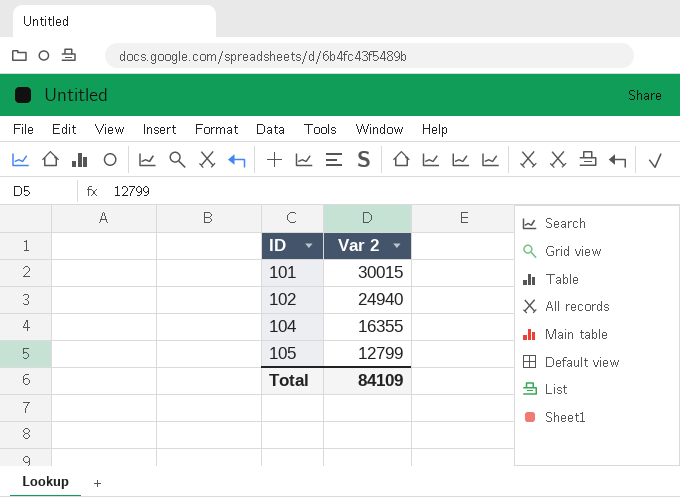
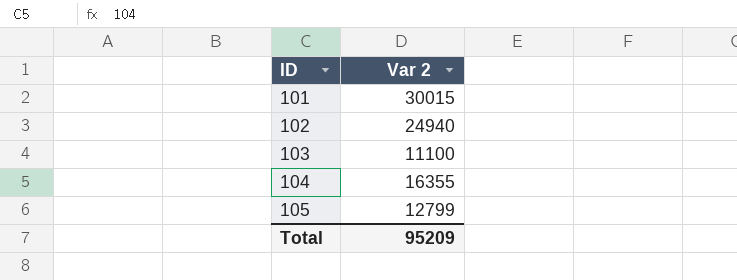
row 103: none -> 11100
Total | Var 2: 84109 -> 95209

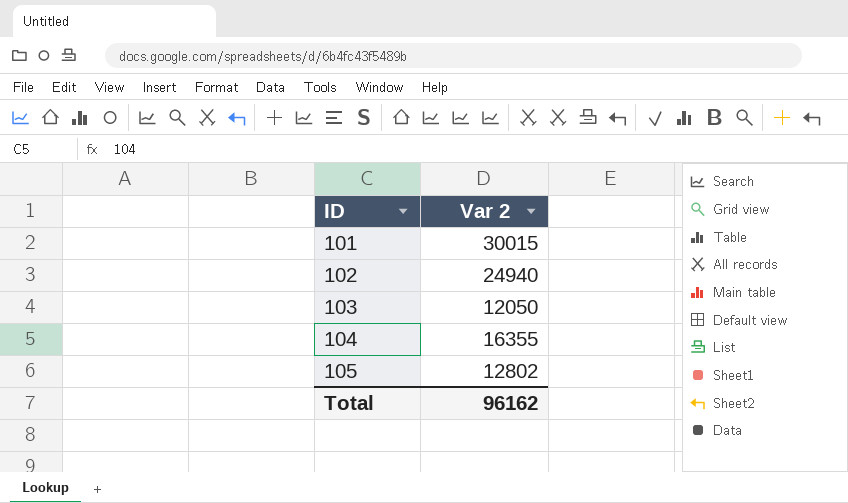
103 | Var 2: 11100 -> 12050
105 | Var 2: 12799 -> 12802
Total | Var 2: 95209 -> 96162

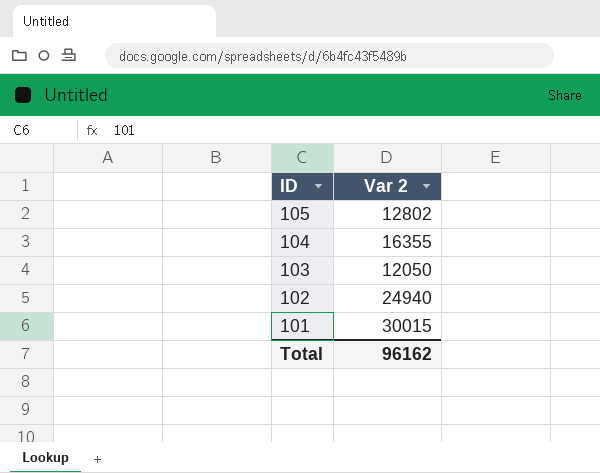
row order: ID ascending -> ID descending

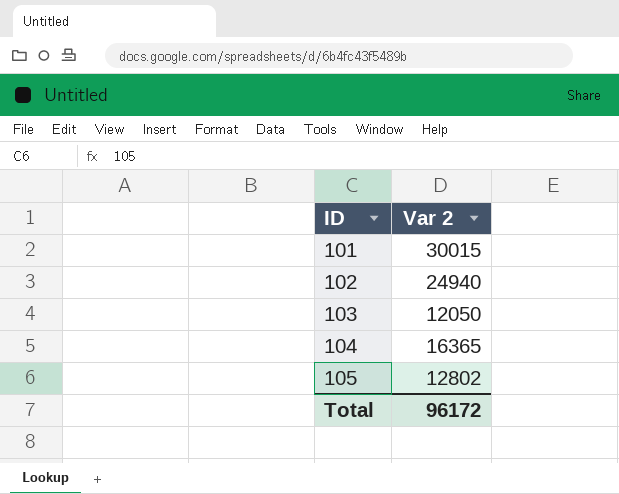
row order: ID descending -> ID ascending
104 | Var 2: 16355 -> 16365
Total | Var 2: 96162 -> 96172

